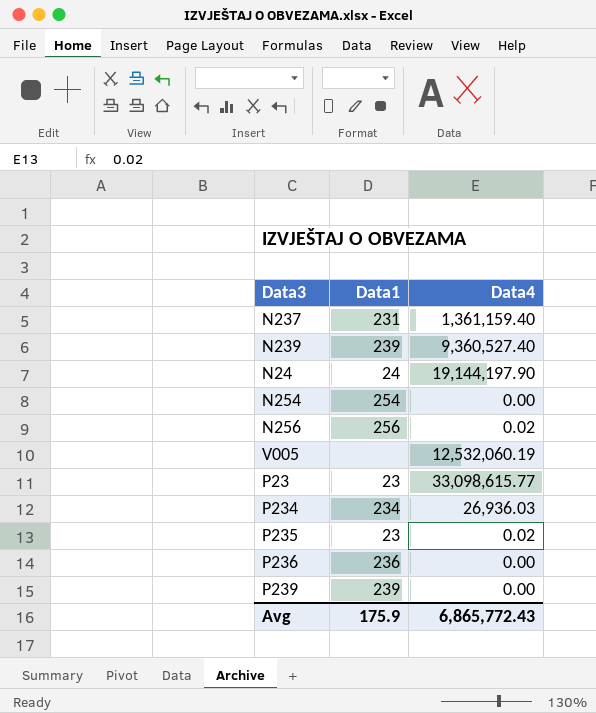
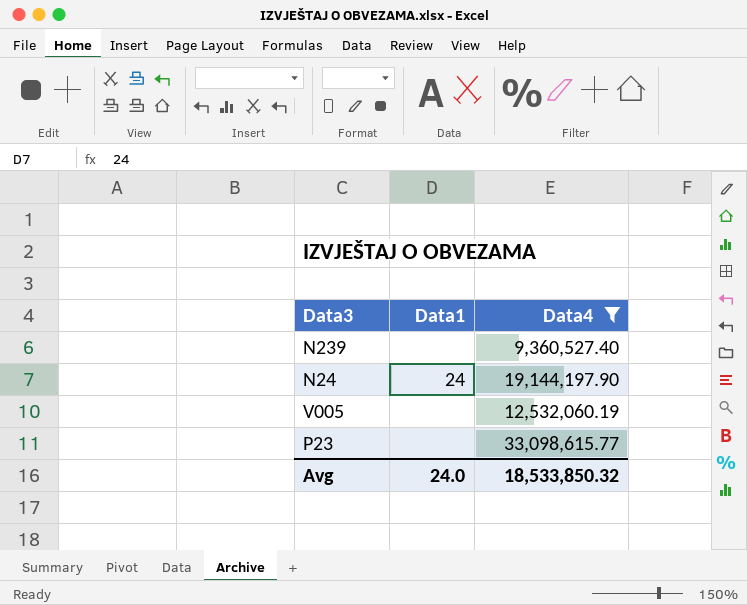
filter: none -> Data4 >= 9,360,527.40
N239 | Data1: 239 -> none
P23 | Data1: 23 -> none
Avg | Data1: 175.9 -> 24.0
Avg | Data4: 6,865,772.43 -> 18,533,850.32

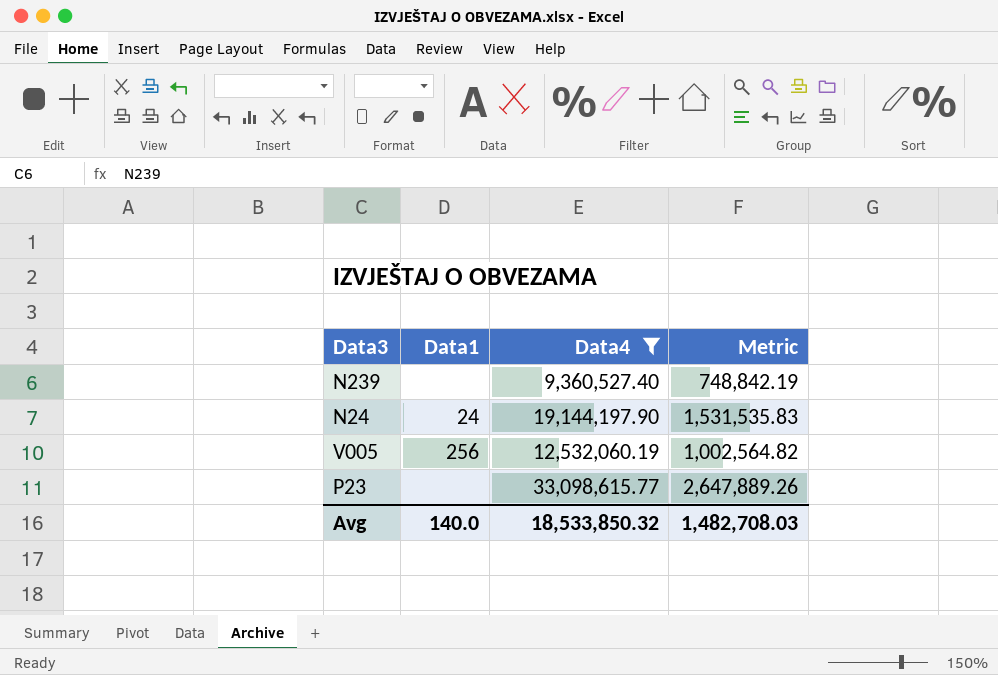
column Metric | formula: none -> [Data4] * 0.08
V005 | Data1: none -> 256
Avg | Data1: 24.0 -> 140.0

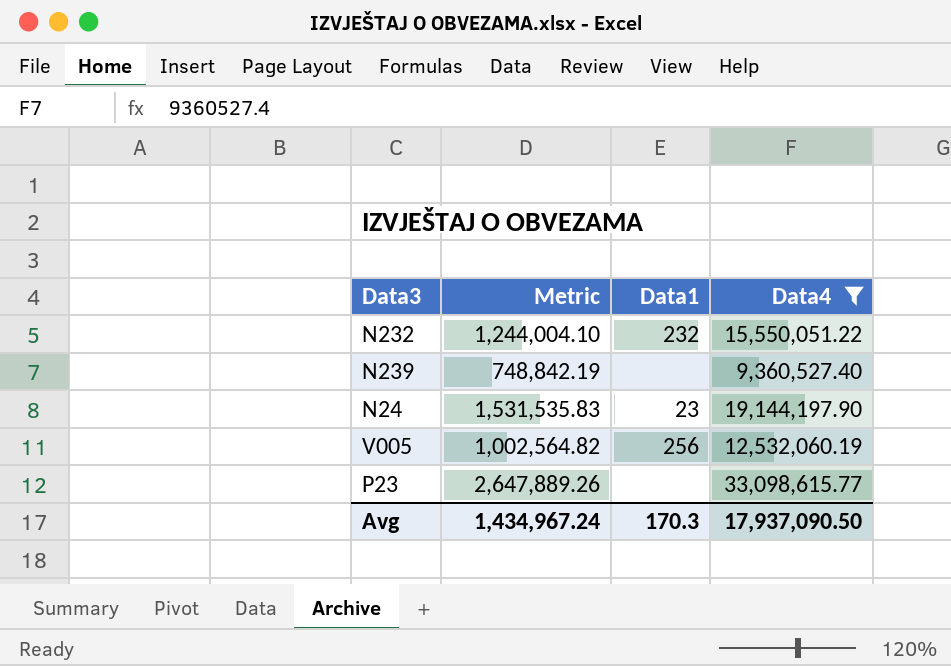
column Metric | position: 4 -> 2
row N232: none -> 1,244,004.10 | 232 | 15,550,051.22
N24 | Data1: 24 -> 23
Avg | Metric: 1,482,708.03 -> 1,434,967.24
Avg | Data1: 140.0 -> 170.3
Avg | Data4: 18,533,850.32 -> 17,937,090.50

